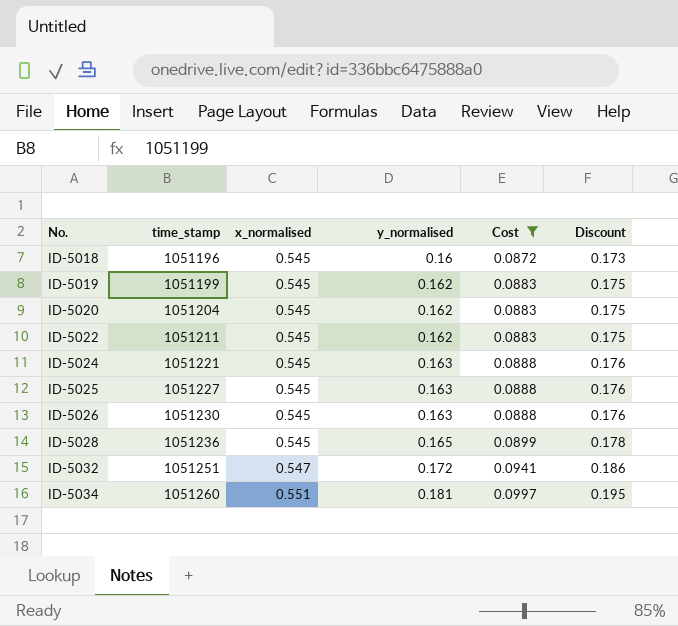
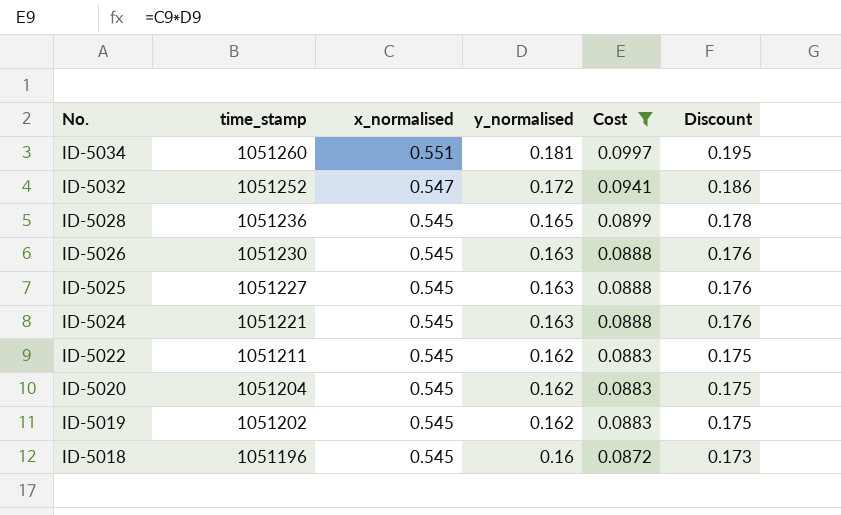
row order: No. ascending -> No. descending
ID-5032 | time_stamp: 1051251 -> 1051252
ID-5019 | time_stamp: 1051199 -> 1051202

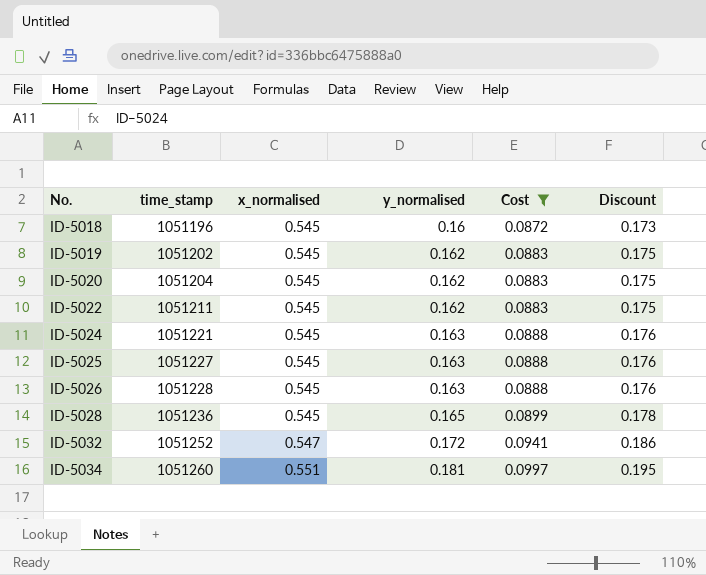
row order: No. descending -> No. ascending
ID-5026 | time_stamp: 1051230 -> 1051228

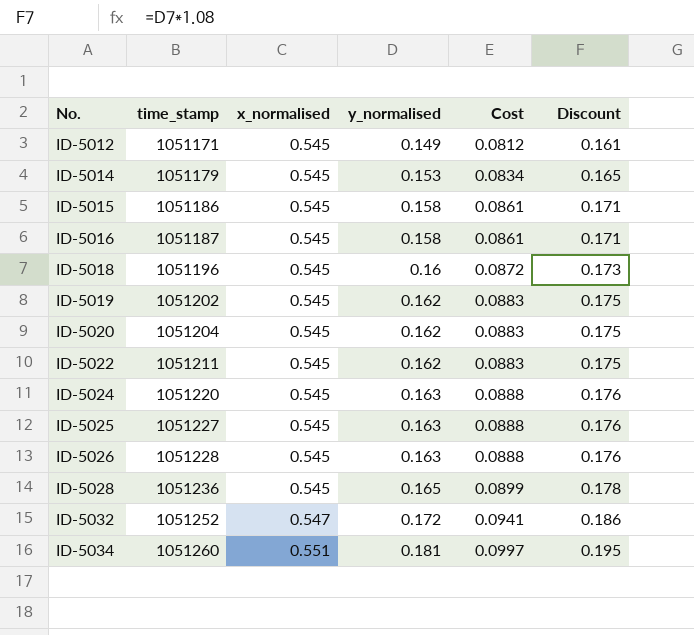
filter: Cost >= 0.0872 -> none
ID-5024 | time_stamp: 1051221 -> 1051220

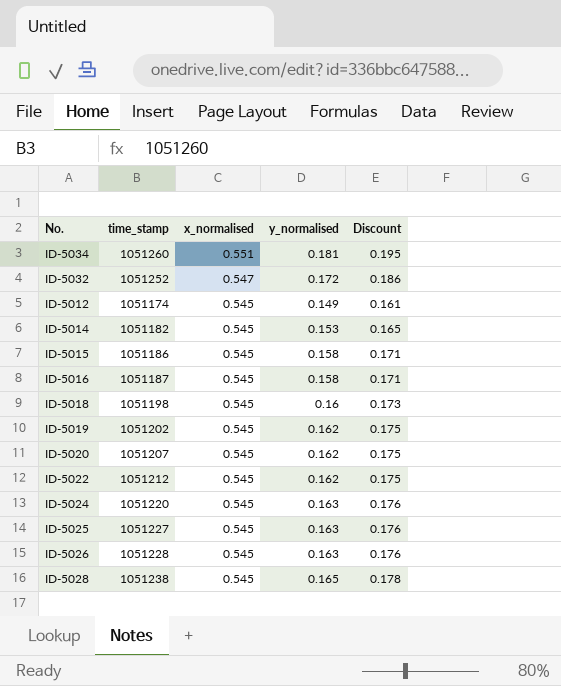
row order: No. ascending -> x_normalised descending
column Cost | formula: [x_normalised] * [y_normalised] -> none
ID-5012 | time_stamp: 1051171 -> 1051174
ID-5014 | time_stamp: 1051179 -> 1051182
ID-5018 | time_stamp: 1051196 -> 1051198
ID-5020 | time_stamp: 1051204 -> 1051207
ID-5022 | time_stamp: 1051211 -> 1051212
ID-5028 | time_stamp: 1051236 -> 1051238

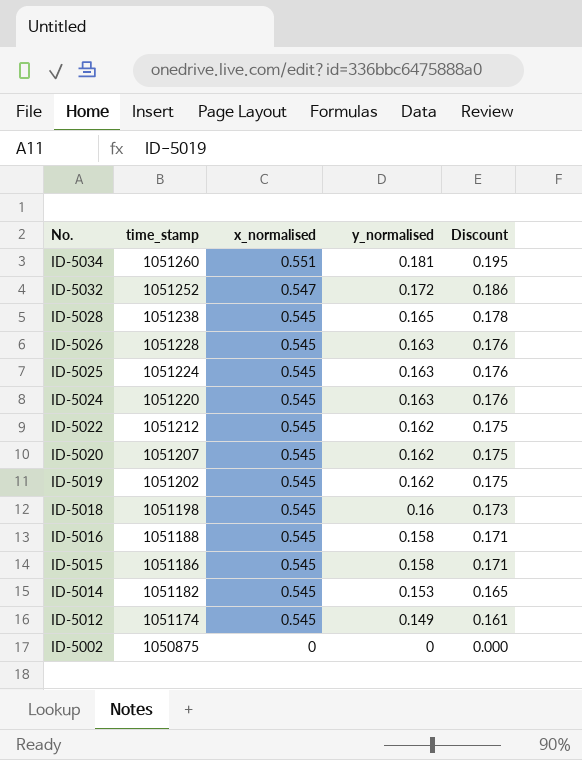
row order: x_normalised descending -> No. descending
ID-5025 | time_stamp: 1051227 -> 1051224
ID-5016 | time_stamp: 1051187 -> 1051188
row ID-5002: none -> 1050875 | 0 | 0 | 0.000

